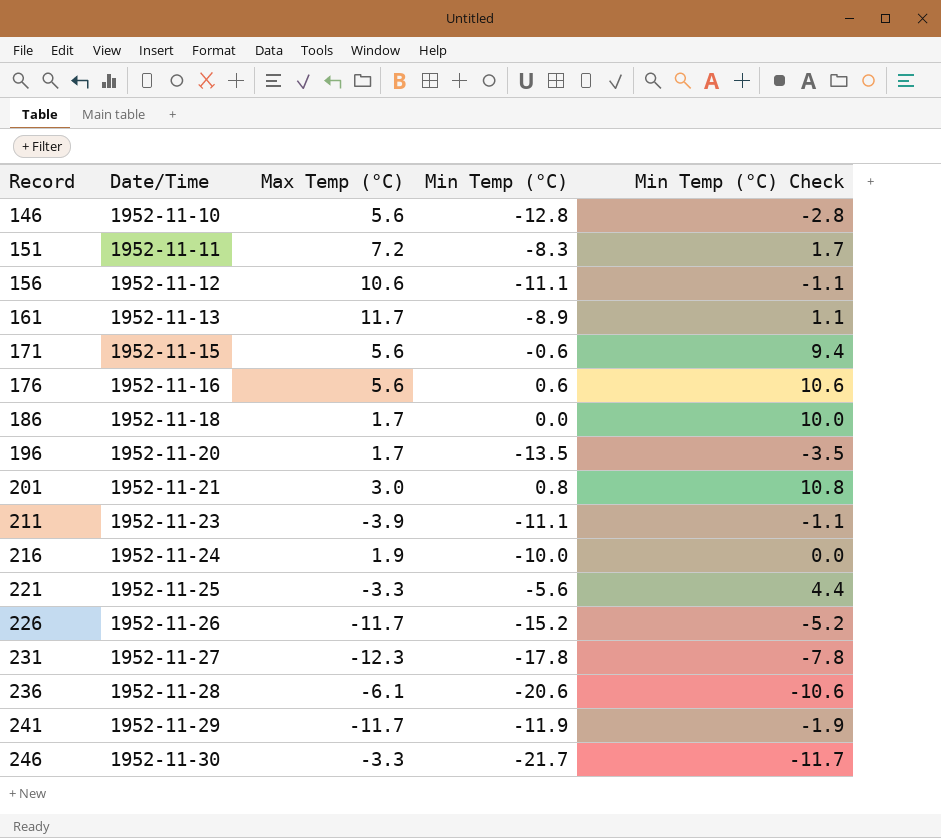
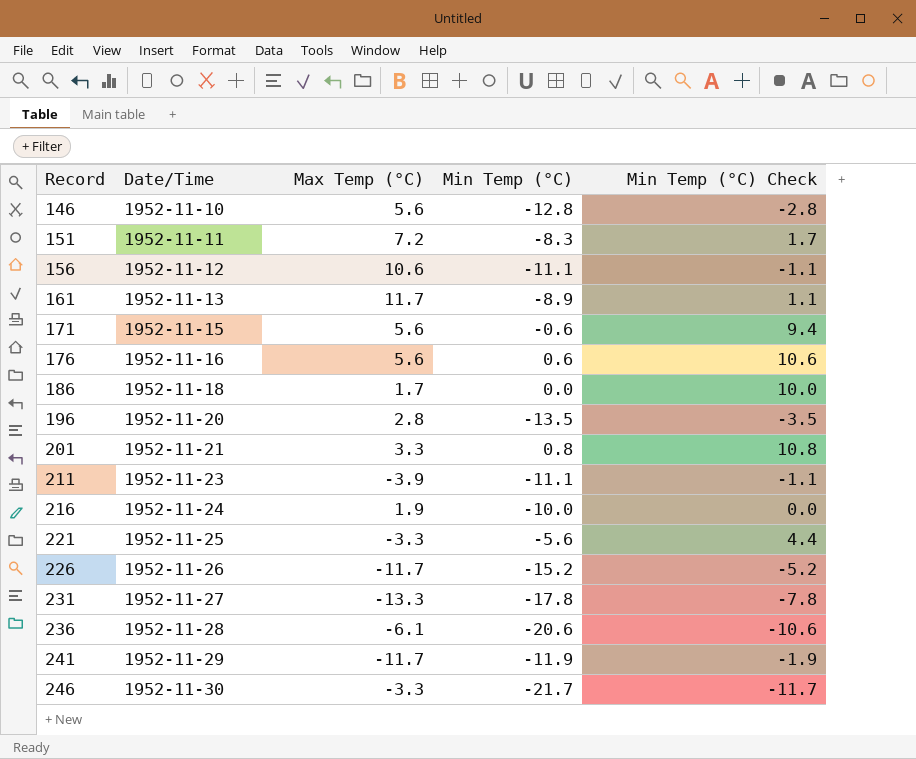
196 | Max Temp (°C): 1.7 -> 2.8
201 | Max Temp (°C): 3.0 -> 3.3
231 | Max Temp (°C): -12.3 -> -13.3

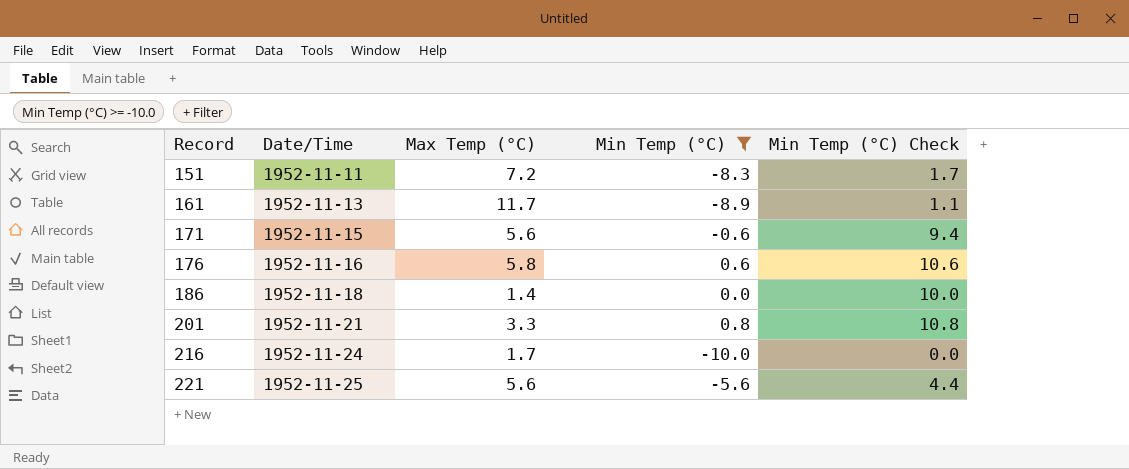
filter: none -> Min Temp (°C) >= -10.0
176 | Max Temp (°C): 5.6 -> 5.8
186 | Max Temp (°C): 1.7 -> 1.4
216 | Max Temp (°C): 1.9 -> 1.7
221 | Max Temp (°C): -3.3 -> 5.6

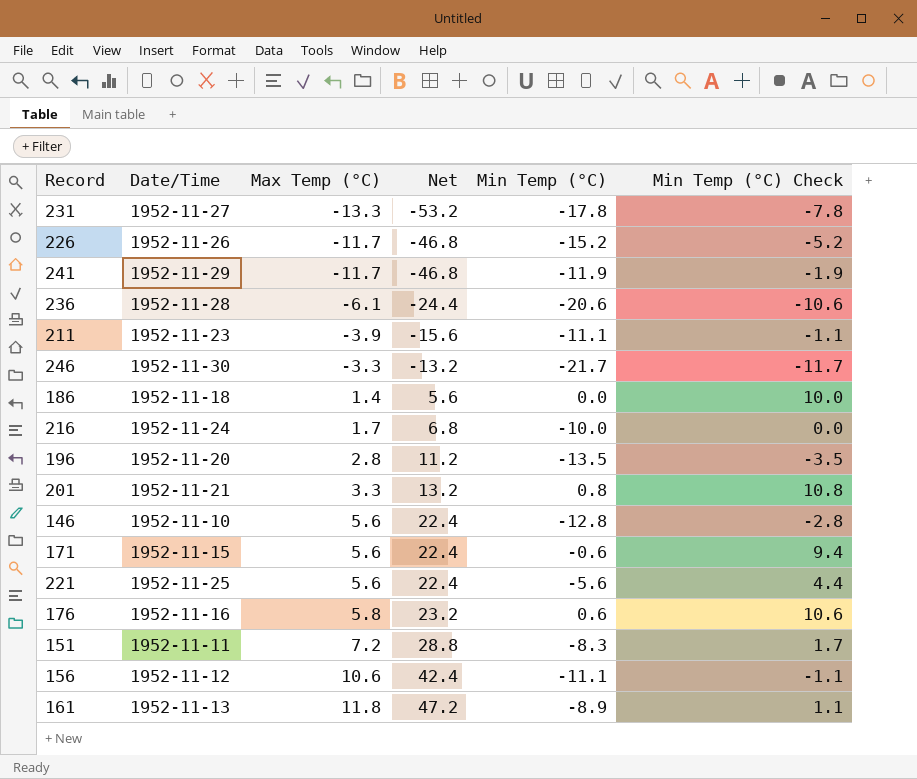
filter: Min Temp (°C) >= -10.0 -> none
row order: Record ascending -> Max Temp (°C) ascending
column Net | formula: none -> [Max Temp (°C)] * 4
161 | Max Temp (°C): 11.7 -> 11.8

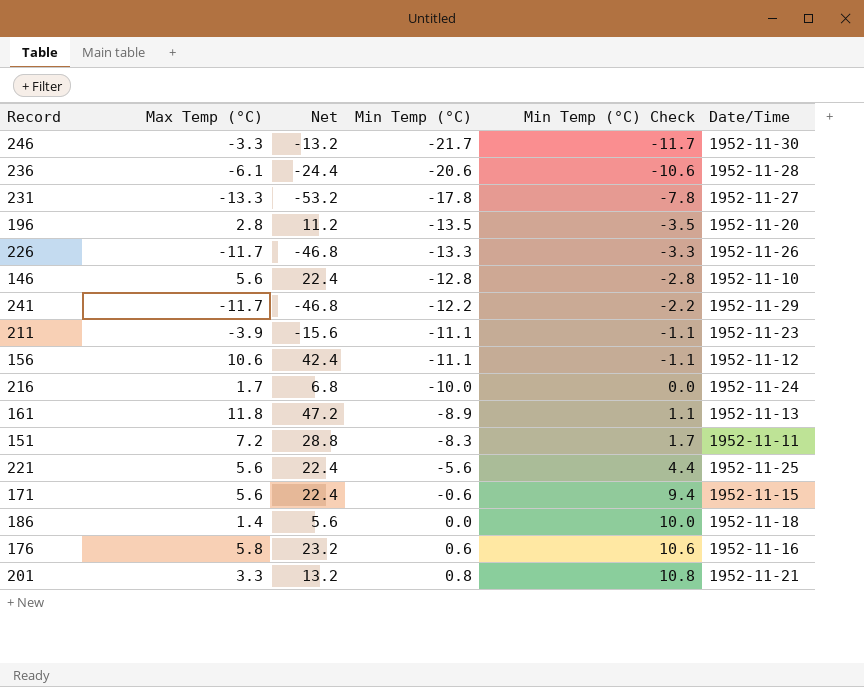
row order: Max Temp (°C) ascending -> Min Temp (°C) ascending
column Date/Time | position: 2 -> 6
226 | Min Temp (°C): -15.2 -> -13.3
226 | Min Temp (°C) Check: -5.2 -> -3.3
241 | Min Temp (°C): -11.9 -> -12.2
241 | Min Temp (°C) Check: -1.9 -> -2.2

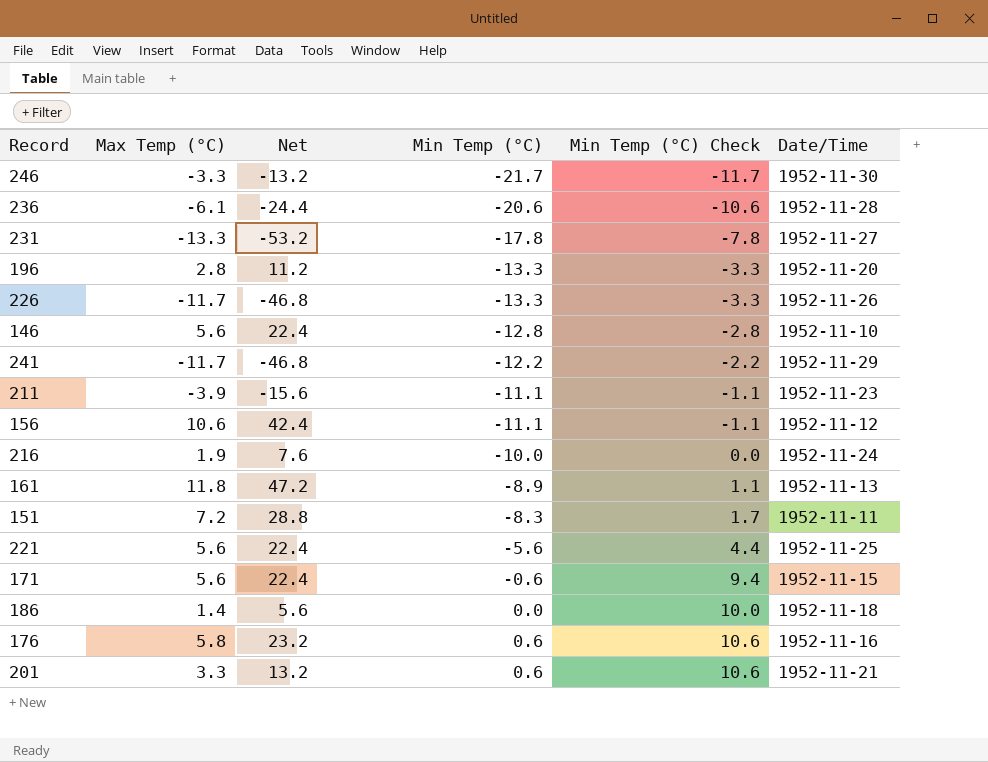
196 | Min Temp (°C): -13.5 -> -13.3
196 | Min Temp (°C) Check: -3.5 -> -3.3
216 | Max Temp (°C): 1.7 -> 1.9
216 | Net: 6.8 -> 7.6
201 | Min Temp (°C): 0.8 -> 0.6
201 | Min Temp (°C) Check: 10.8 -> 10.6

